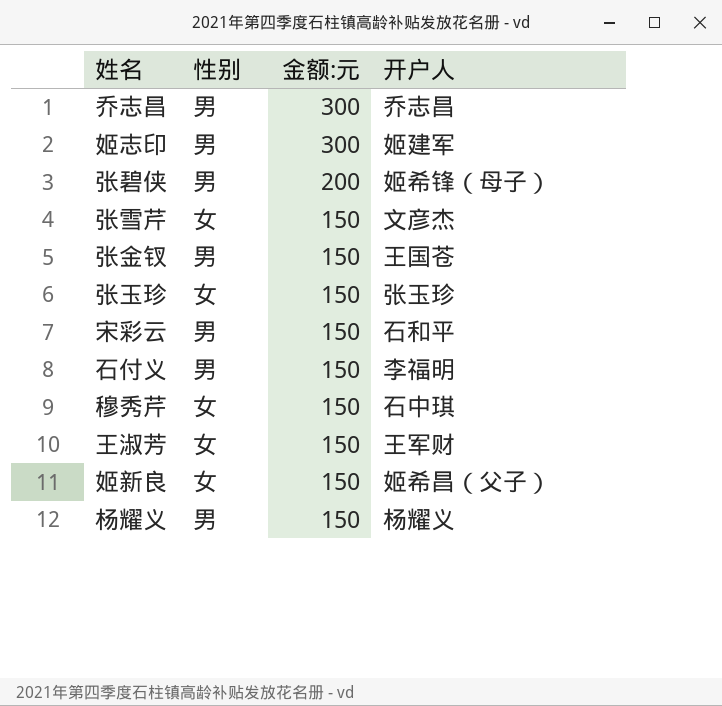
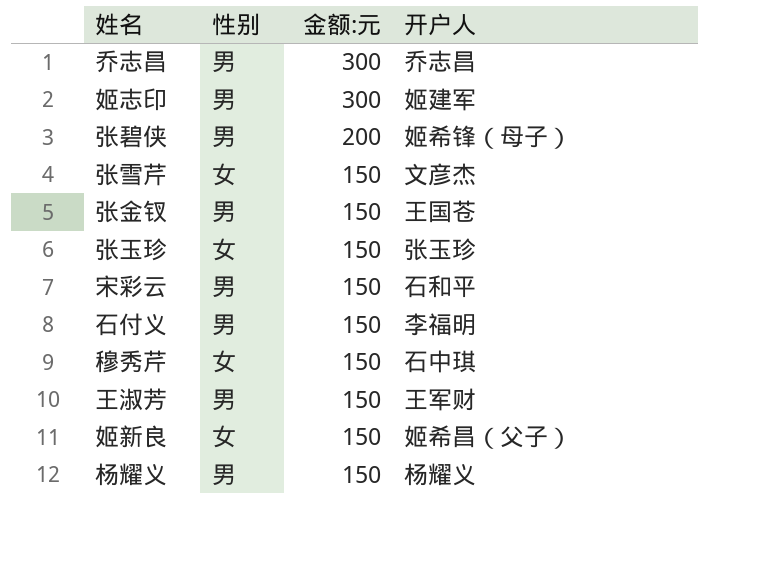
王淑芳 | 性别: 女 -> 男

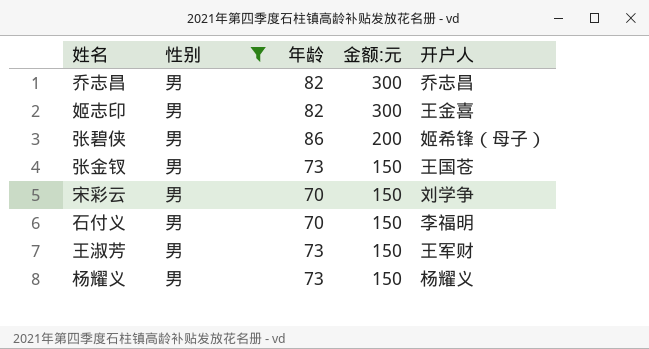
filter: none -> 性别 = 男
column 年龄 | position: none -> 3
姬志印 | 开户人: 姬建军 -> 王金喜
宋彩云 | 开户人: 石和平 -> 刘学争

